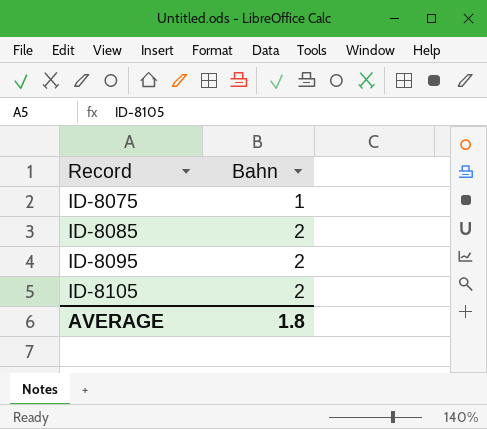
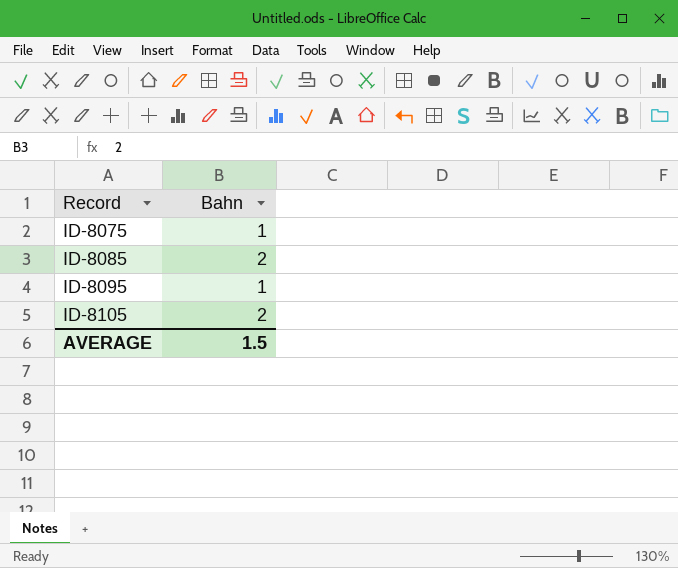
ID-8095 | Bahn: 2 -> 1
AVERAGE | Bahn: 1.8 -> 1.5

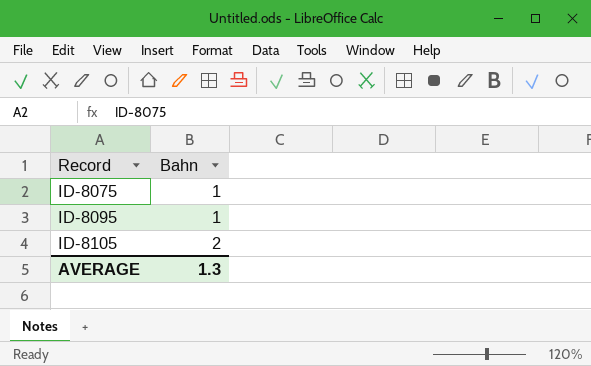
row ID-8085: 2 -> none
AVERAGE | Bahn: 1.5 -> 1.3

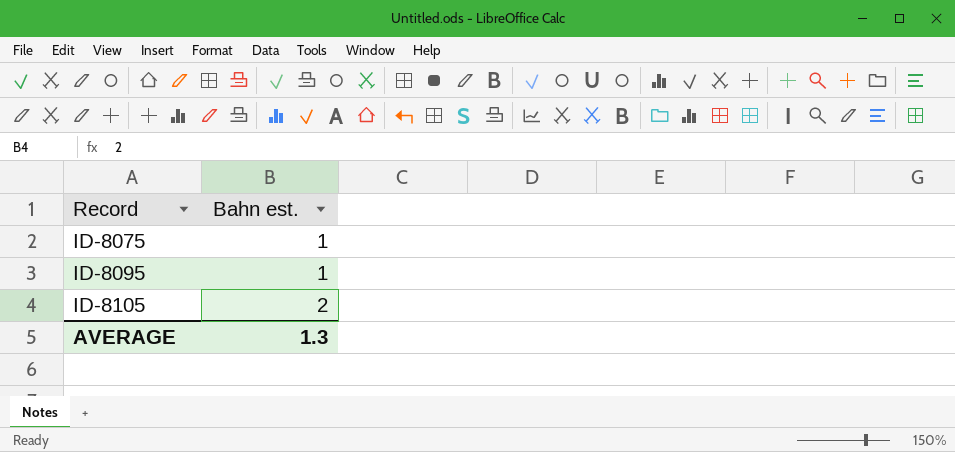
column name: Bahn -> Bahn est.

